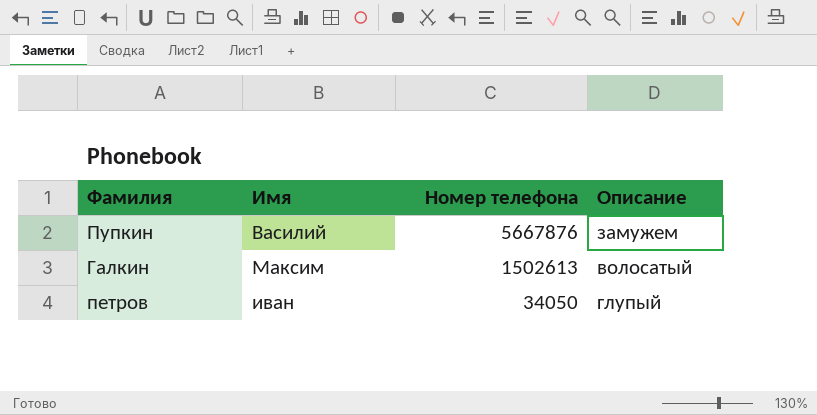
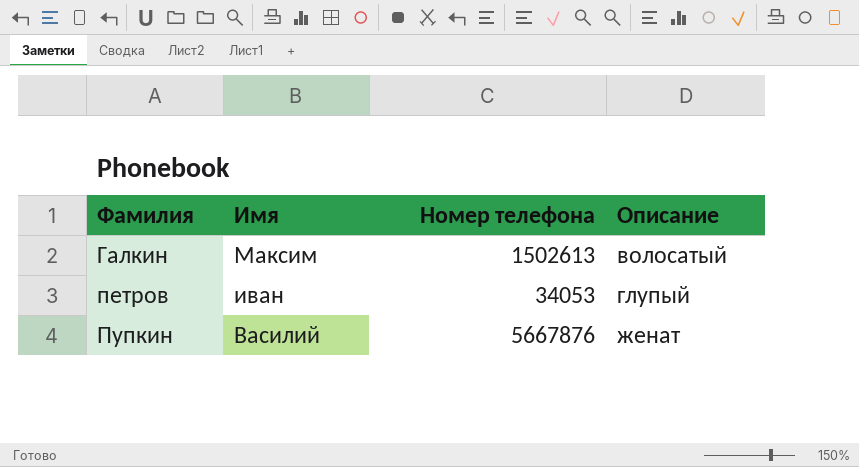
row order: Номер телефона descending -> Фамилия ascending
петров | Номер телефона: 34050 -> 34053
Пупкин | Описание: замужем -> женат

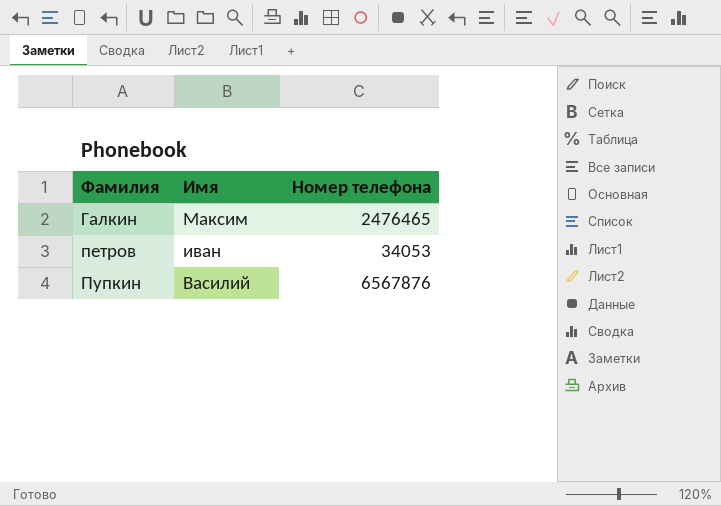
column Описание | position: 4 -> none
Галкин | Номер телефона: 1502613 -> 2476465
Пупкин | Номер телефона: 5667876 -> 6567876

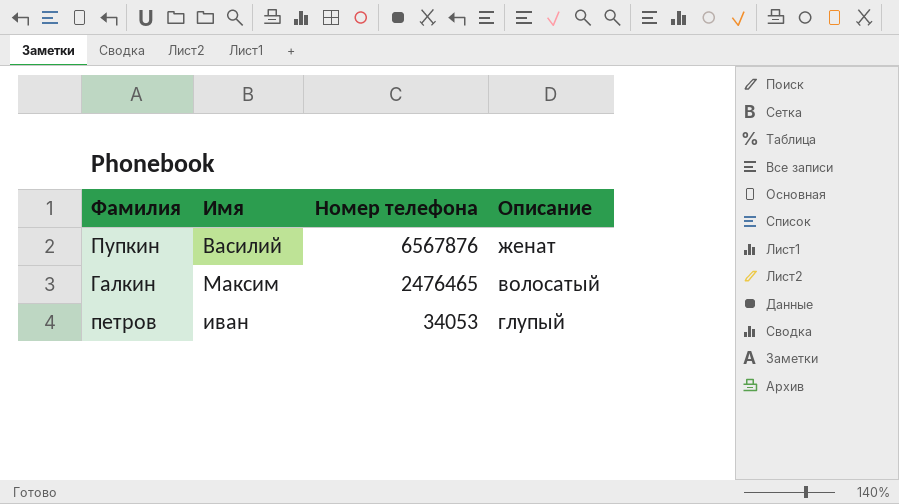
row order: Фамилия ascending -> Номер телефона descending
column Описание | position: none -> 4

